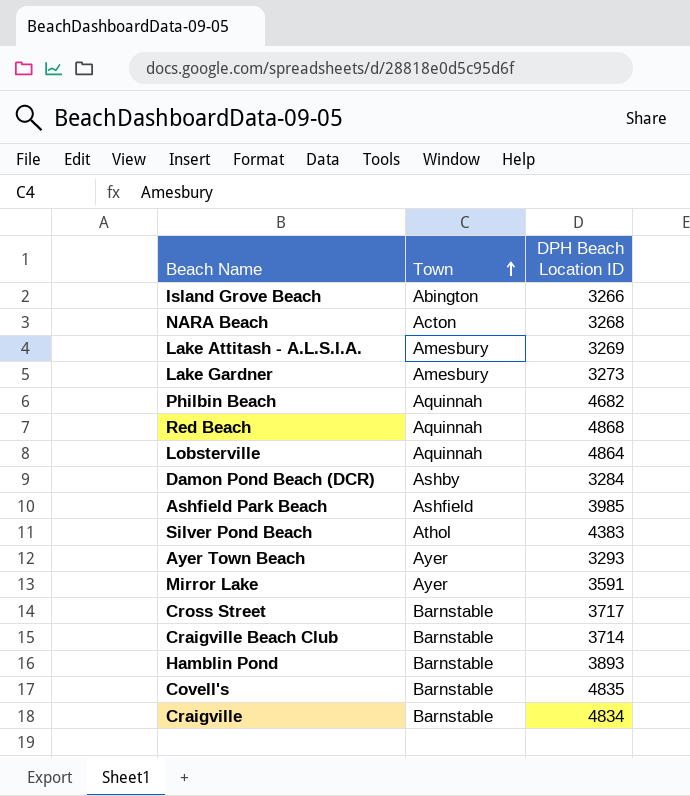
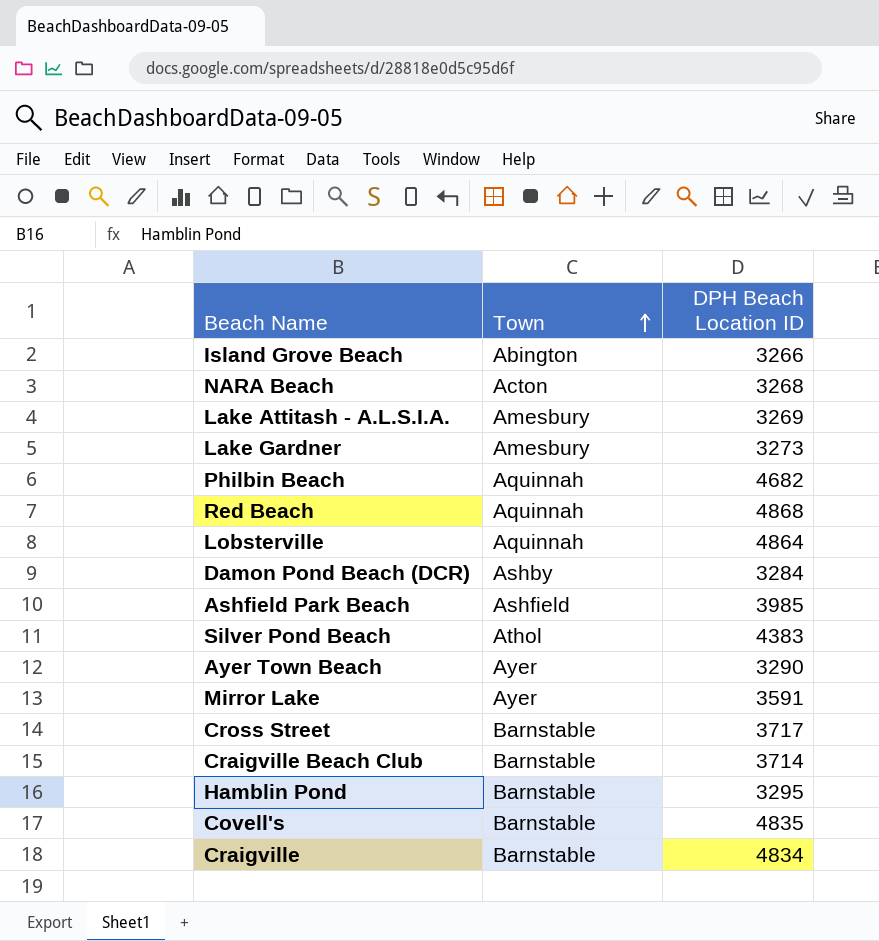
Ayer Town Beach | DPH Beach Location ID: 3293 -> 3290
Hamblin Pond | DPH Beach Location ID: 3893 -> 3295

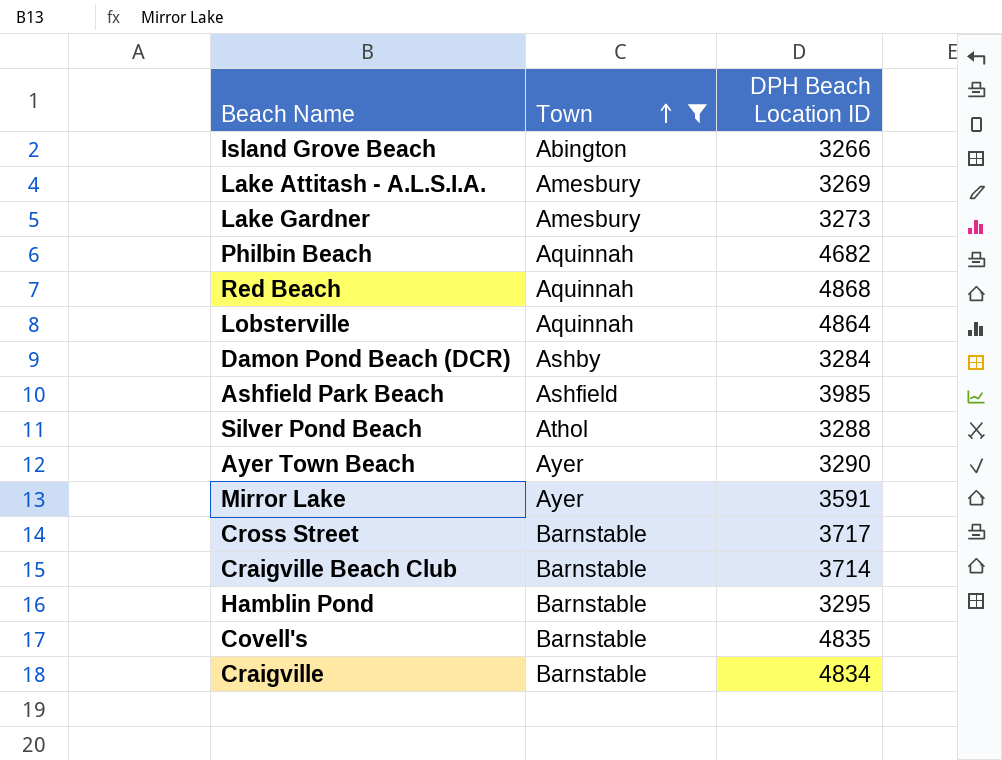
filter: none -> Town != Acton
Silver Pond Beach | DPH Beach Location ID: 4383 -> 3288

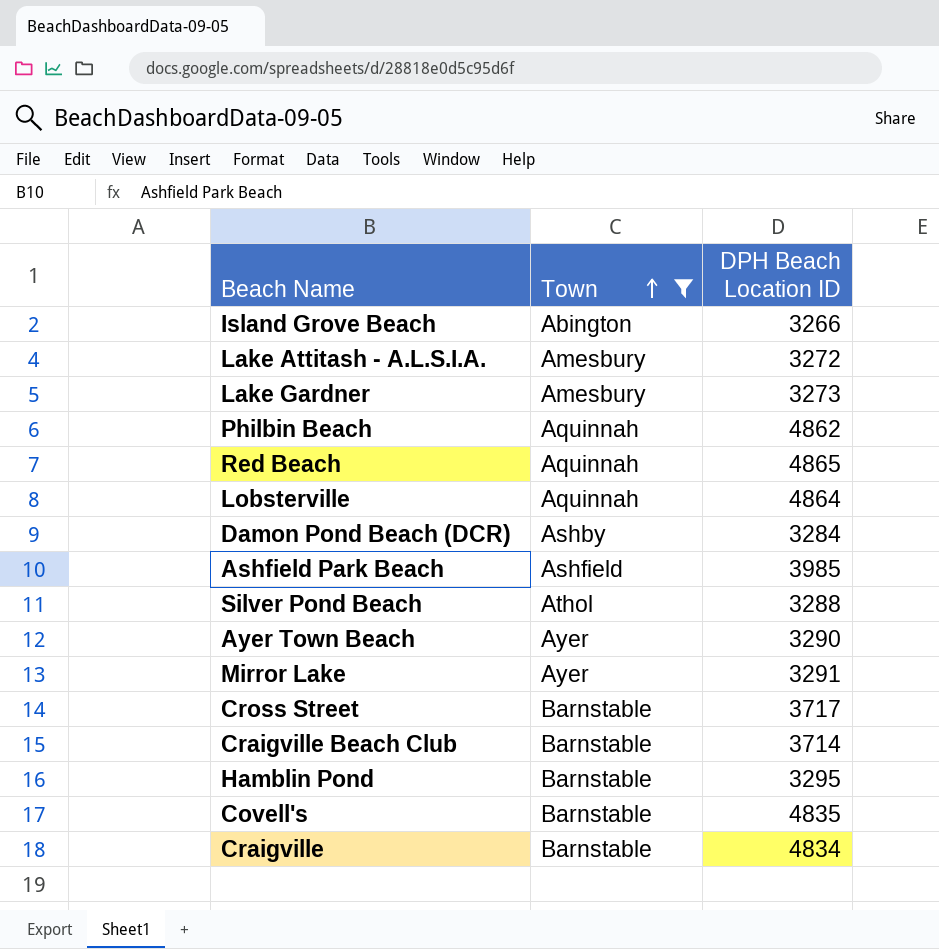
Lake Attitash - A.L.S.I.A. | DPH Beach Location ID: 3269 -> 3272
Philbin Beach | DPH Beach Location ID: 4682 -> 4862
Red Beach | DPH Beach Location ID: 4868 -> 4865
Mirror Lake | DPH Beach Location ID: 3591 -> 3291

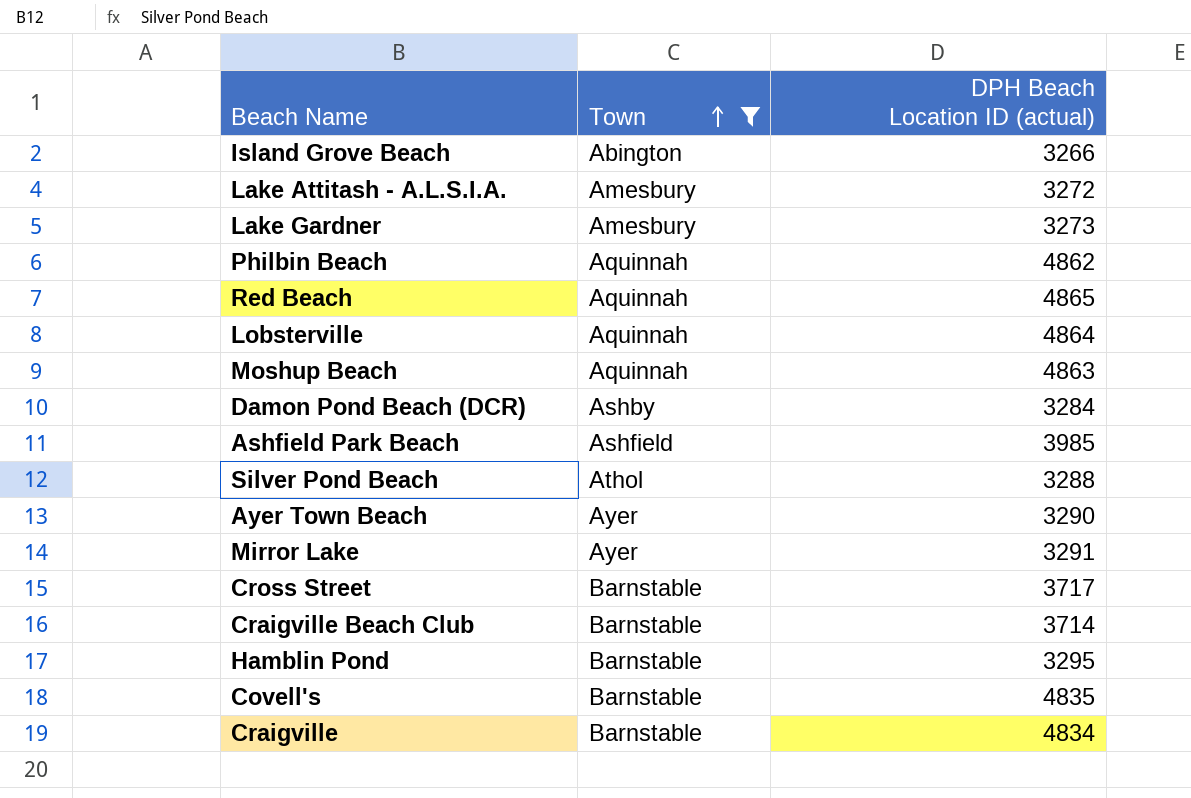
column name: DPH Beach Location ID -> DPH Beach Location ID (actual)
row Moshup Beach: none -> Aquinnah | 4863

